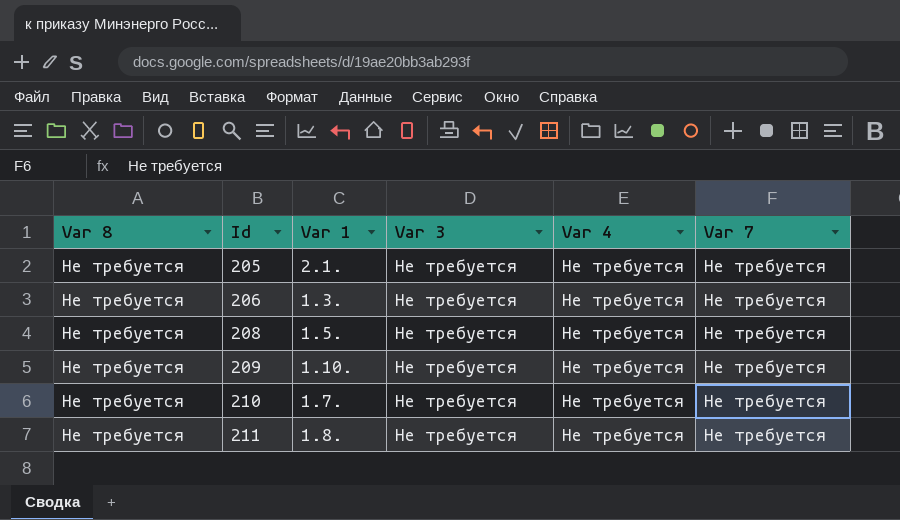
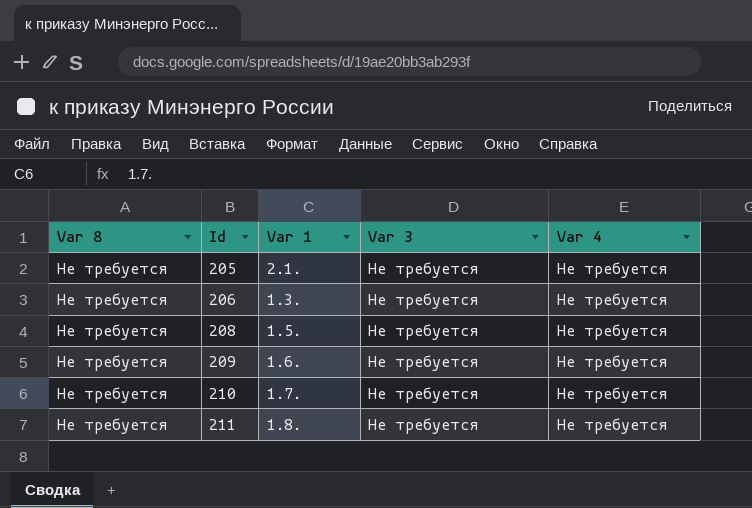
column Var 7 | position: 6 -> none
209 | Var 1: 1.10. -> 1.6.

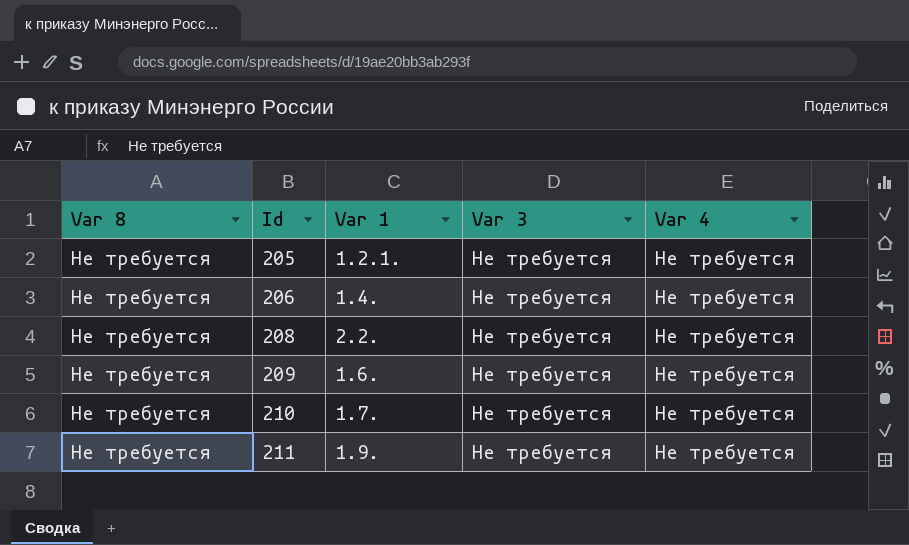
205 | Var 1: 2.1. -> 1.2.1.
206 | Var 1: 1.3. -> 1.4.
208 | Var 1: 1.5. -> 2.2.
211 | Var 1: 1.8. -> 1.9.

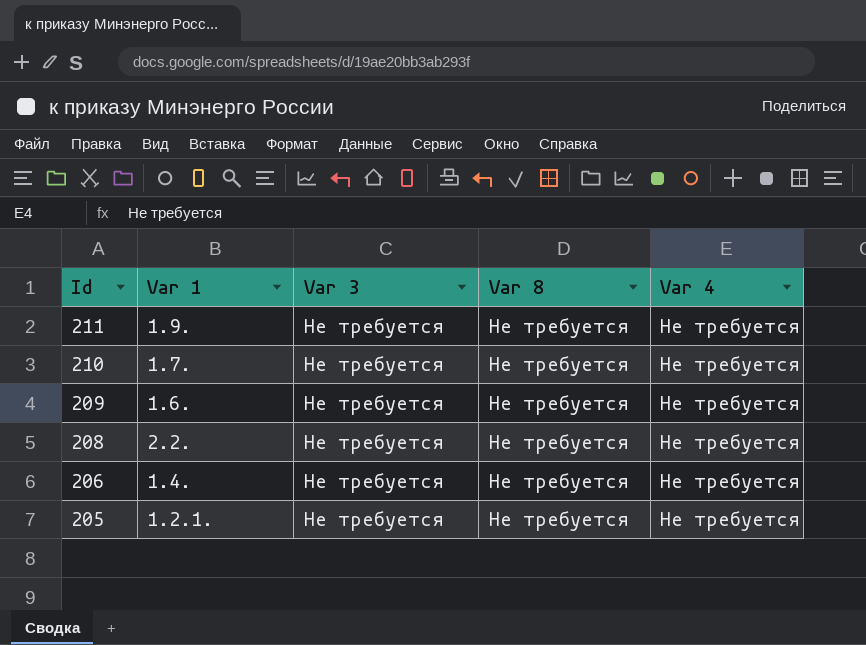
row order: Id ascending -> Id descending
column Var 8 | position: 1 -> 4

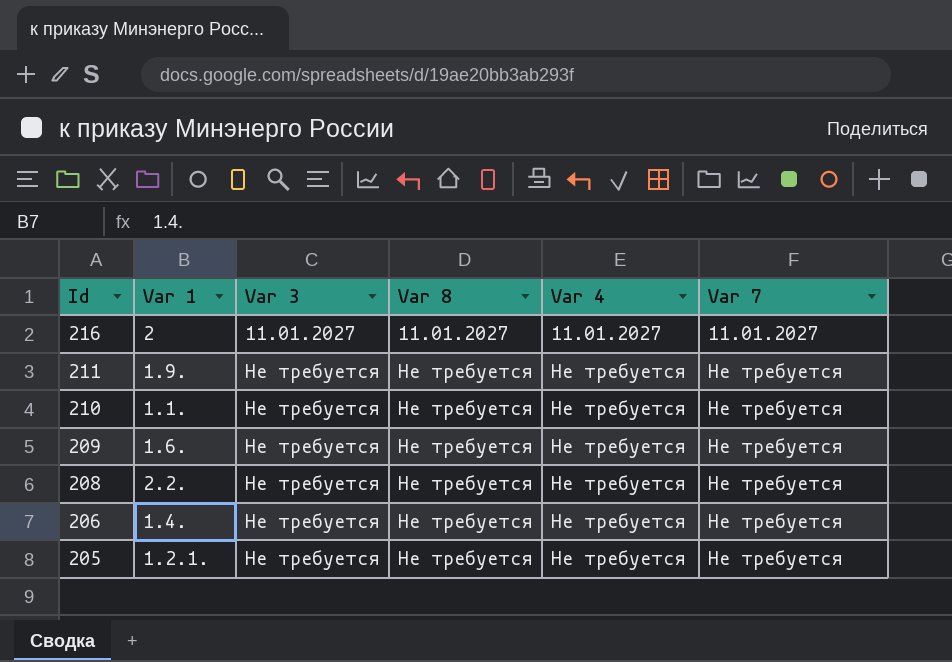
column Var 7 | position: none -> 6
row 216: none -> 2 | 11.01.2027 | 11.01.2027 | 11.01.2027 | 11.01.2027
210 | Var 1: 1.7. -> 1.1.

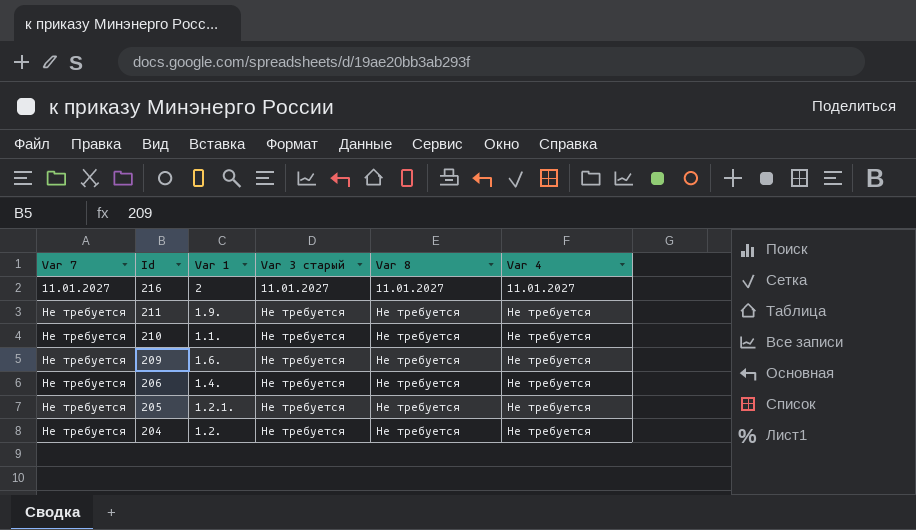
column Var 7 | position: 6 -> 1
column name: Var 3 -> Var 3 старый
row 208: 2.2. | Не требуется | Не требуется | Не требуется | Не требуется -> none
row 204: none -> Не требуется | 1.2. | Не требуется | Не требуется | Не требуется

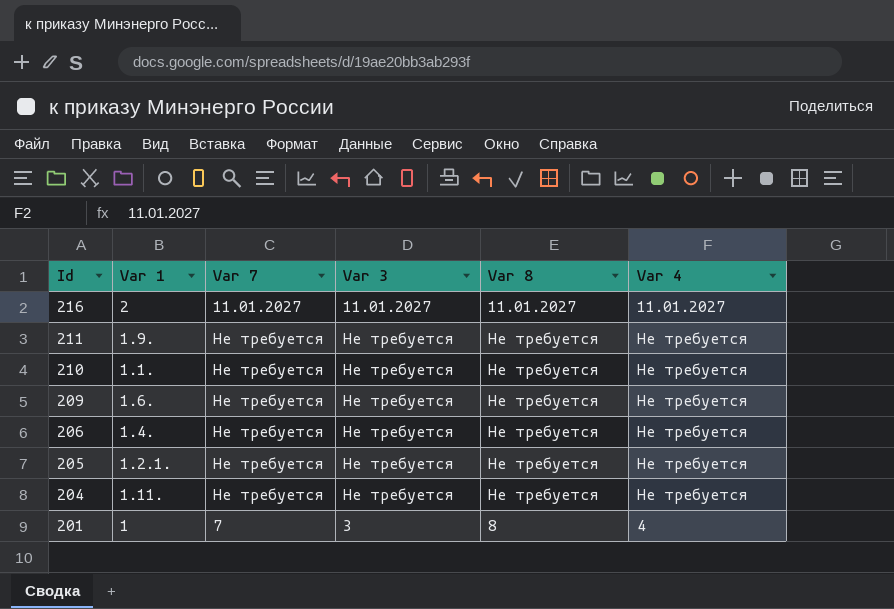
column Var 7 | position: 1 -> 3
column name: Var 3 старый -> Var 3
204 | Var 1: 1.2. -> 1.11.
row 201: none -> 1 | 7 | 3 | 8 | 4

